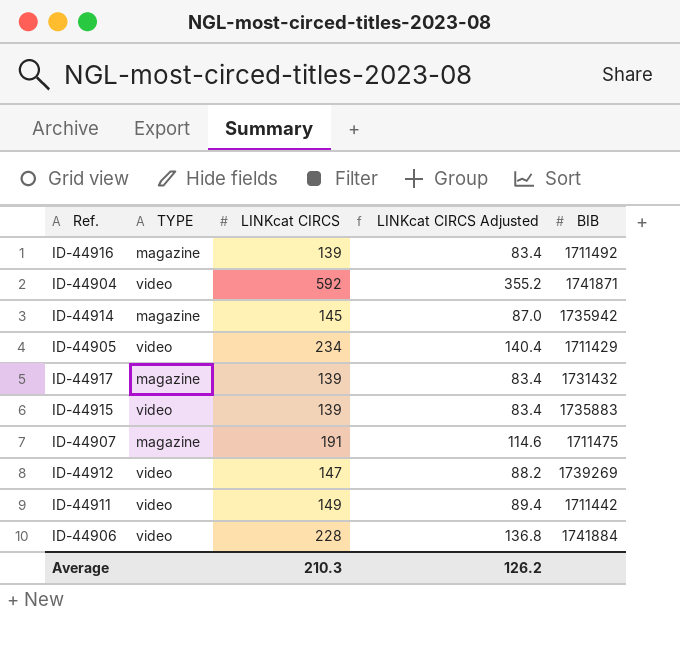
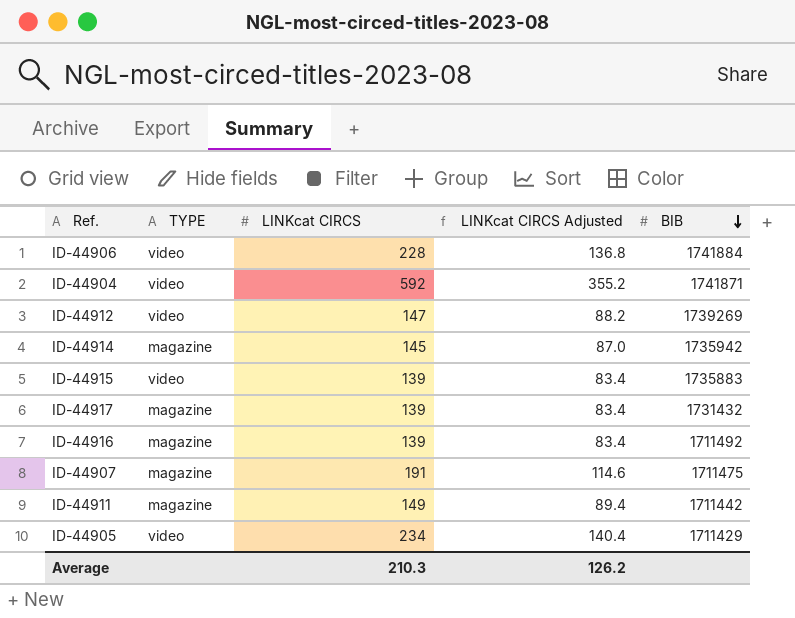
row order: none -> BIB descending
ID-44911 | TYPE: video -> magazine

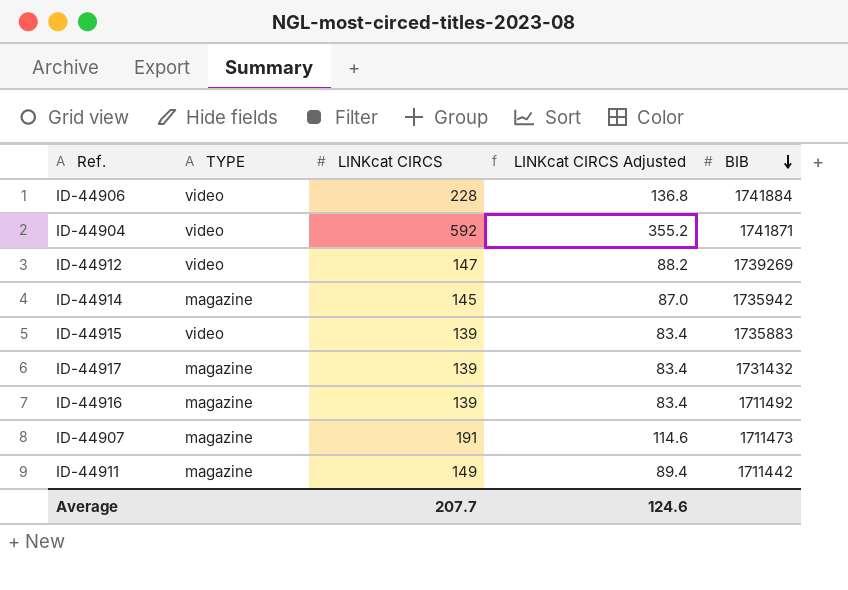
row ID-44905: video | 234 | 140.4 | 1711429 -> none
ID-44907 | BIB: 1711475 -> 1711473
Average | LINKcat CIRCS: 210.3 -> 207.7
Average | LINKcat CIRCS Adjusted: 126.2 -> 124.6

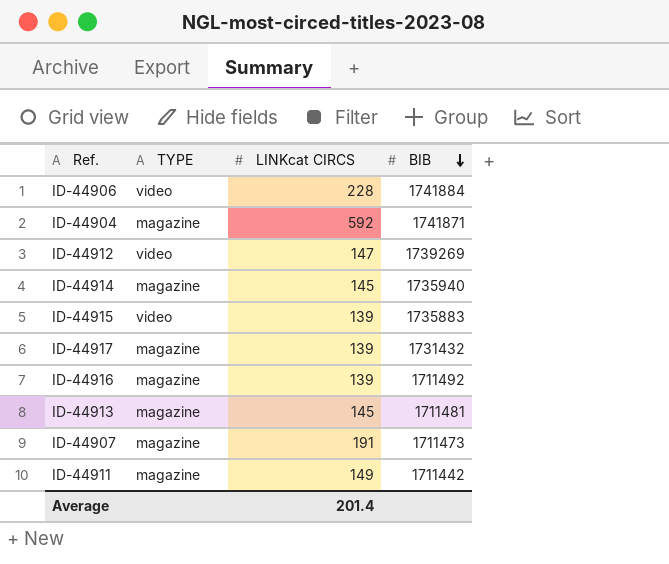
column LINKcat CIRCS Adjusted | formula: [LINKcat CIRCS] * 0.6 -> none
ID-44904 | TYPE: video -> magazine
ID-44914 | BIB: 1735942 -> 1735940
row ID-44913: none -> magazine | 145 | 1711481
Average | LINKcat CIRCS: 207.7 -> 201.4

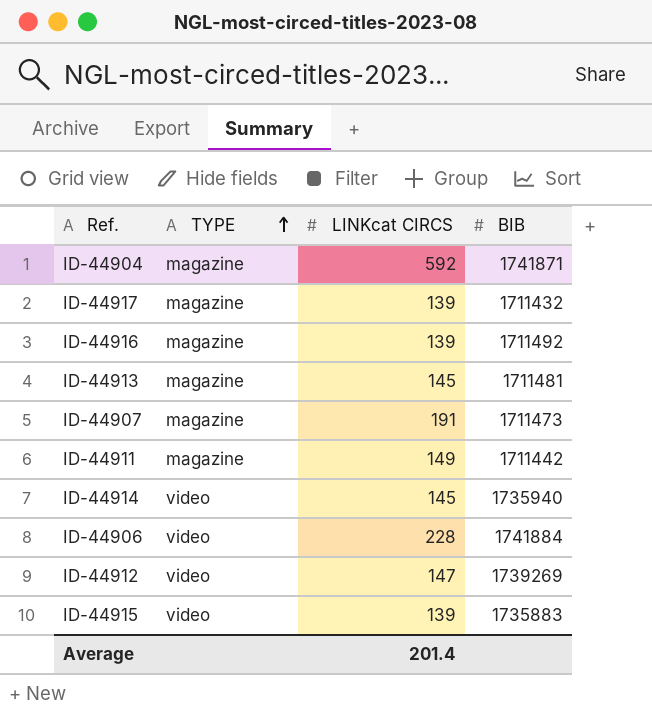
row order: BIB descending -> TYPE ascending
ID-44917 | BIB: 1731432 -> 1711432
ID-44914 | TYPE: magazine -> video

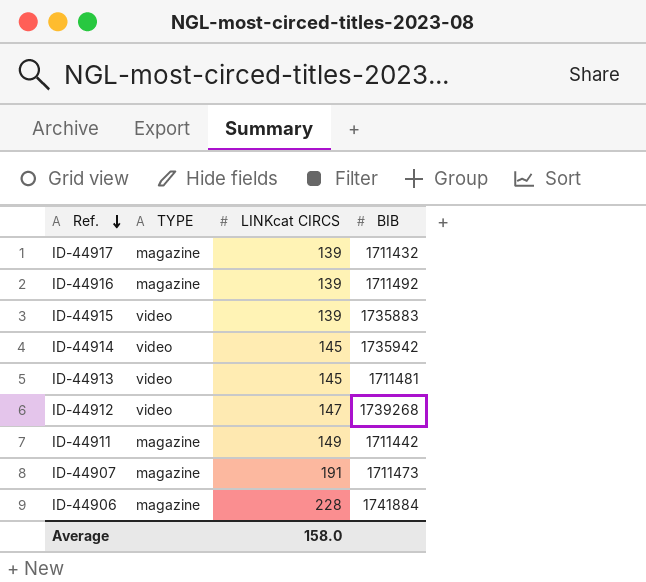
row order: TYPE ascending -> Ref. descending
row ID-44904: magazine | 592 | 1741871 -> none
ID-44914 | BIB: 1735940 -> 1735942
ID-44913 | TYPE: magazine -> video
ID-44912 | BIB: 1739269 -> 1739268
ID-44906 | TYPE: video -> magazine
Average | LINKcat CIRCS: 201.4 -> 158.0

